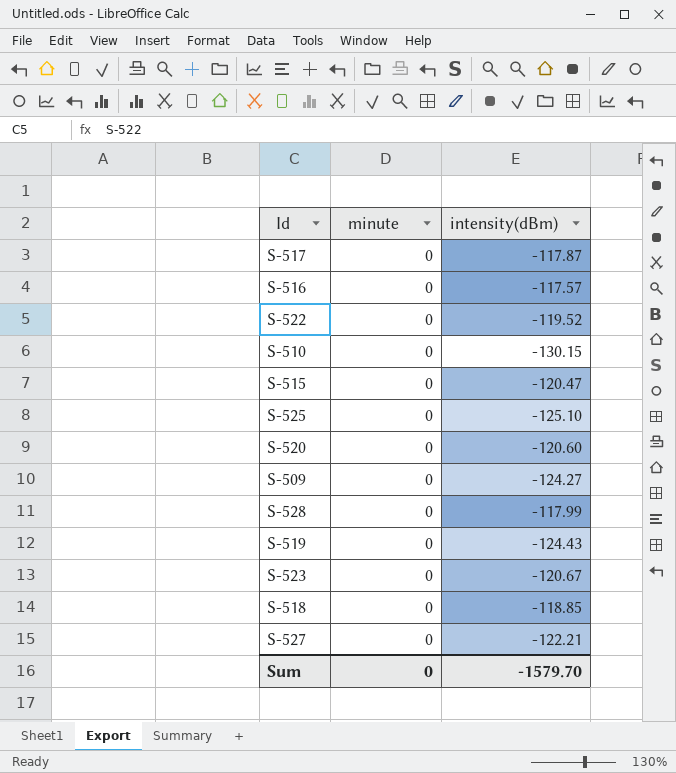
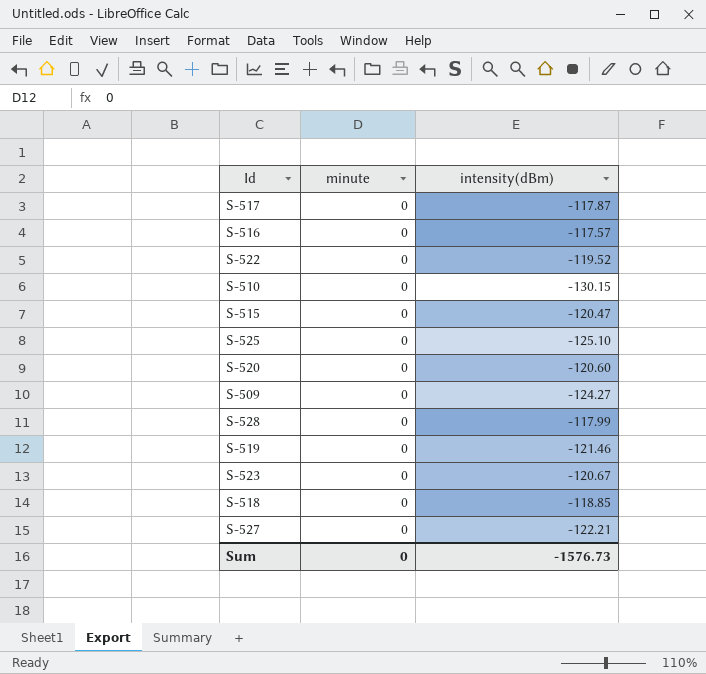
S-519 | intensity(dBm): -124.43 -> -121.46
Sum | intensity(dBm): -1579.70 -> -1576.73

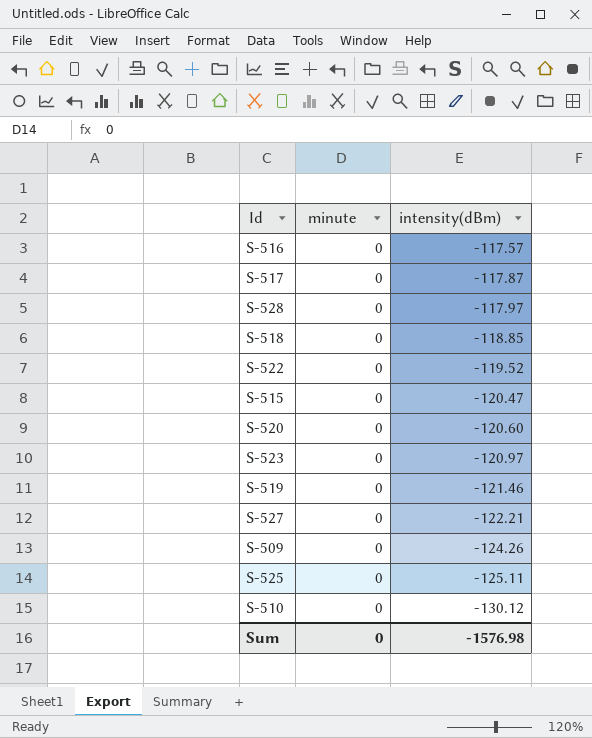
row order: none -> intensity(dBm) descending
S-528 | intensity(dBm): -117.99 -> -117.97
S-523 | intensity(dBm): -120.67 -> -120.97
S-509 | intensity(dBm): -124.27 -> -124.26
S-525 | intensity(dBm): -125.10 -> -125.11
S-510 | intensity(dBm): -130.15 -> -130.12
Sum | intensity(dBm): -1576.73 -> -1576.98

